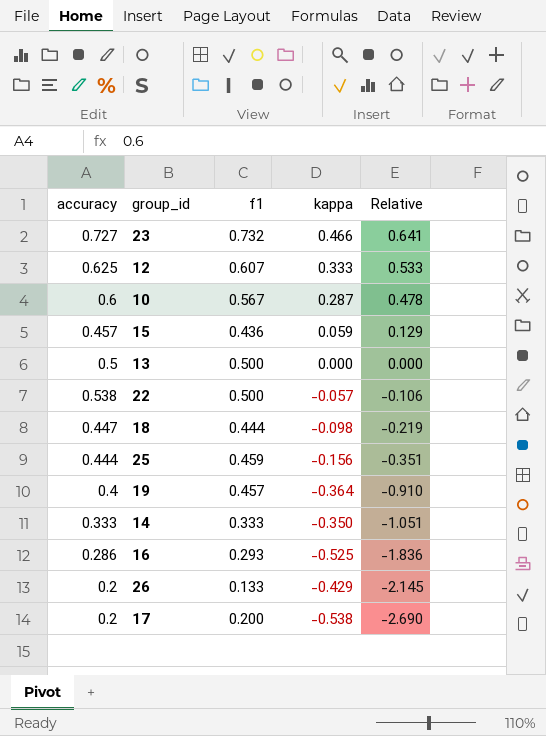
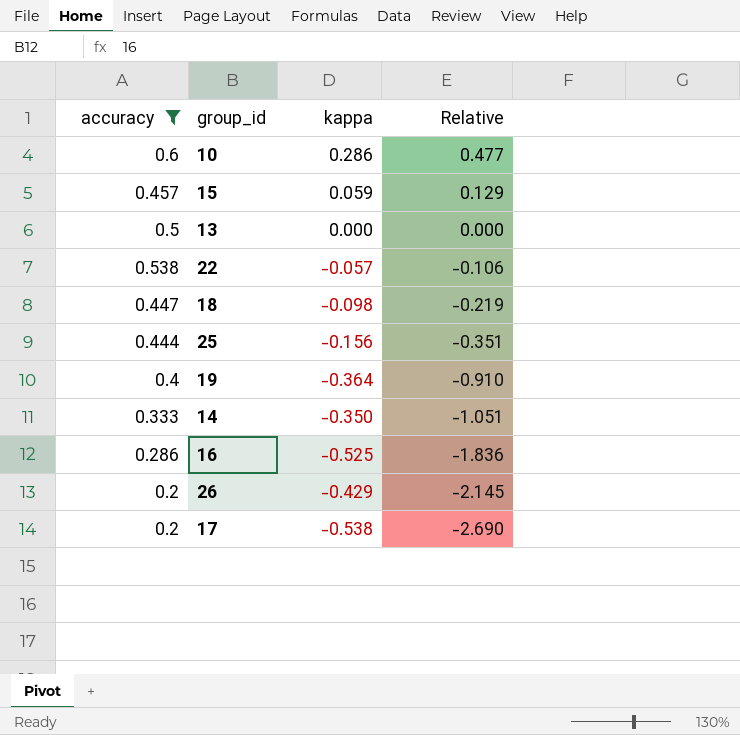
filter: none -> accuracy <= 0.6
column f1 | position: 3 -> none
10 | kappa: 0.287 -> 0.286
10 | Relative: 0.478 -> 0.477

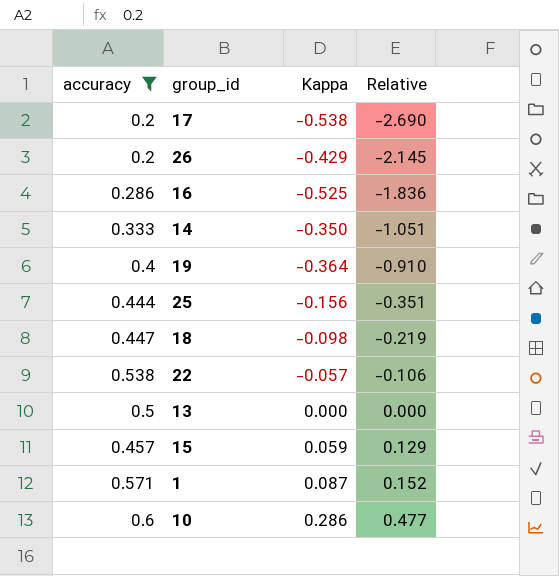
row order: Relative descending -> Relative ascending
column name: kappa -> Kappa
row 1: none -> 0.571 | 0.087 | 0.152

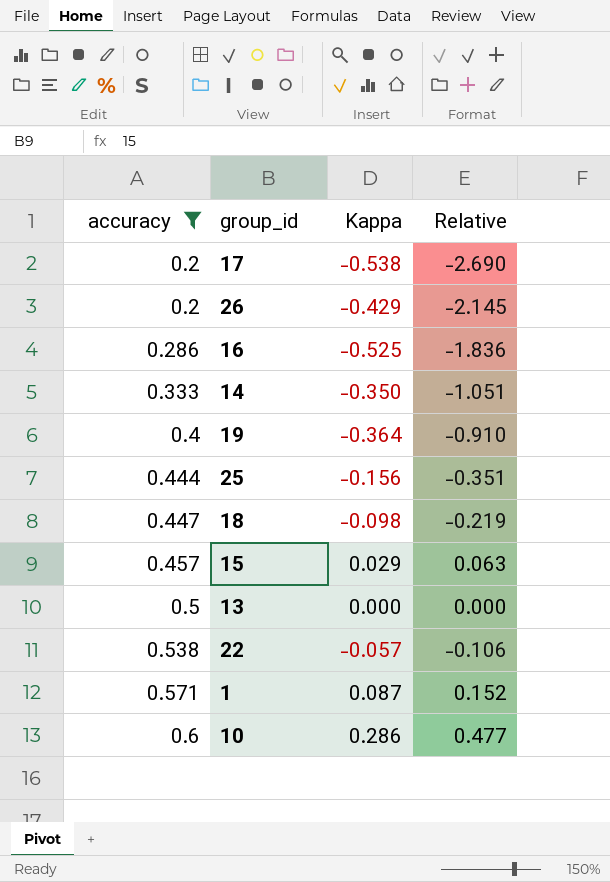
row order: Relative ascending -> accuracy ascending
15 | Kappa: 0.059 -> 0.029
15 | Relative: 0.129 -> 0.063

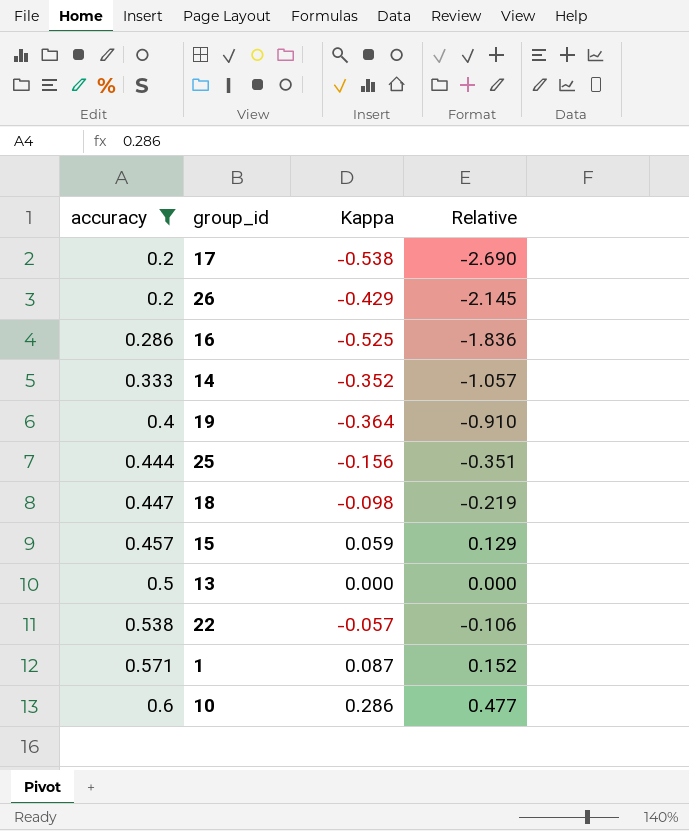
14 | Kappa: -0.350 -> -0.352
14 | Relative: -1.051 -> -1.057
15 | Kappa: 0.029 -> 0.059
15 | Relative: 0.063 -> 0.129

